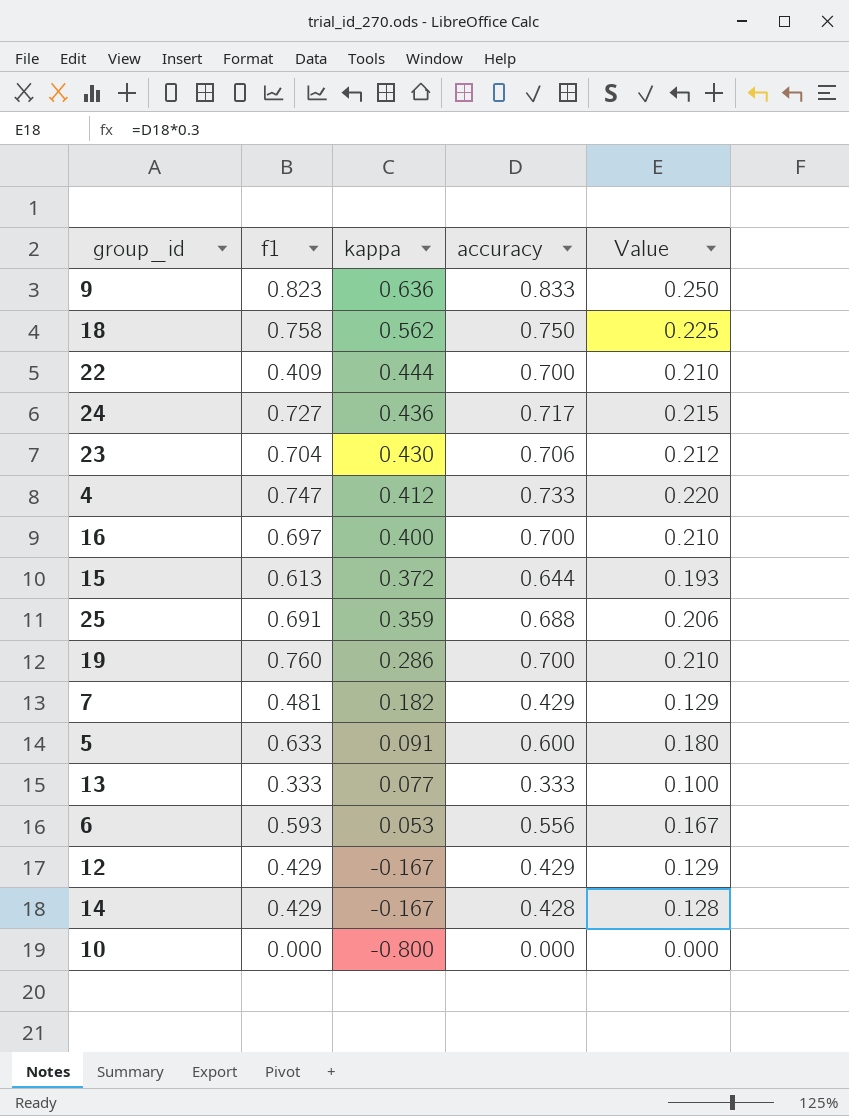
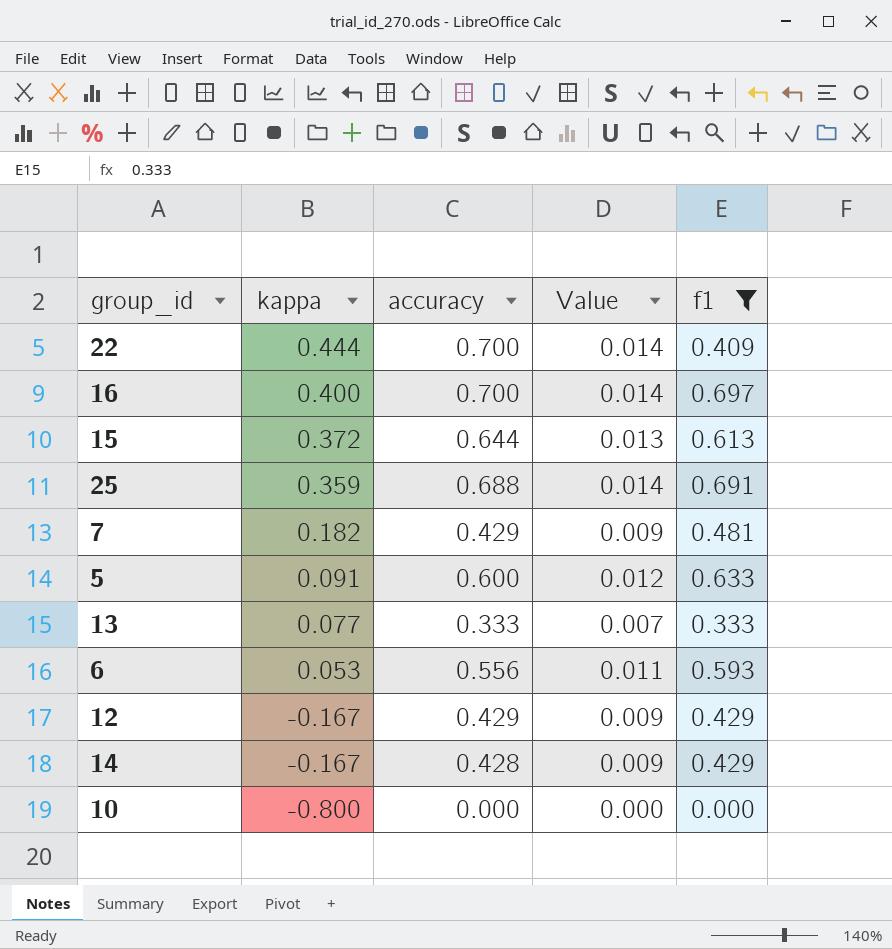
filter: none -> f1 <= 0.697
column Value | formula: [accuracy] * 0.3 -> [accuracy] * 0.02
column f1 | position: 2 -> 5

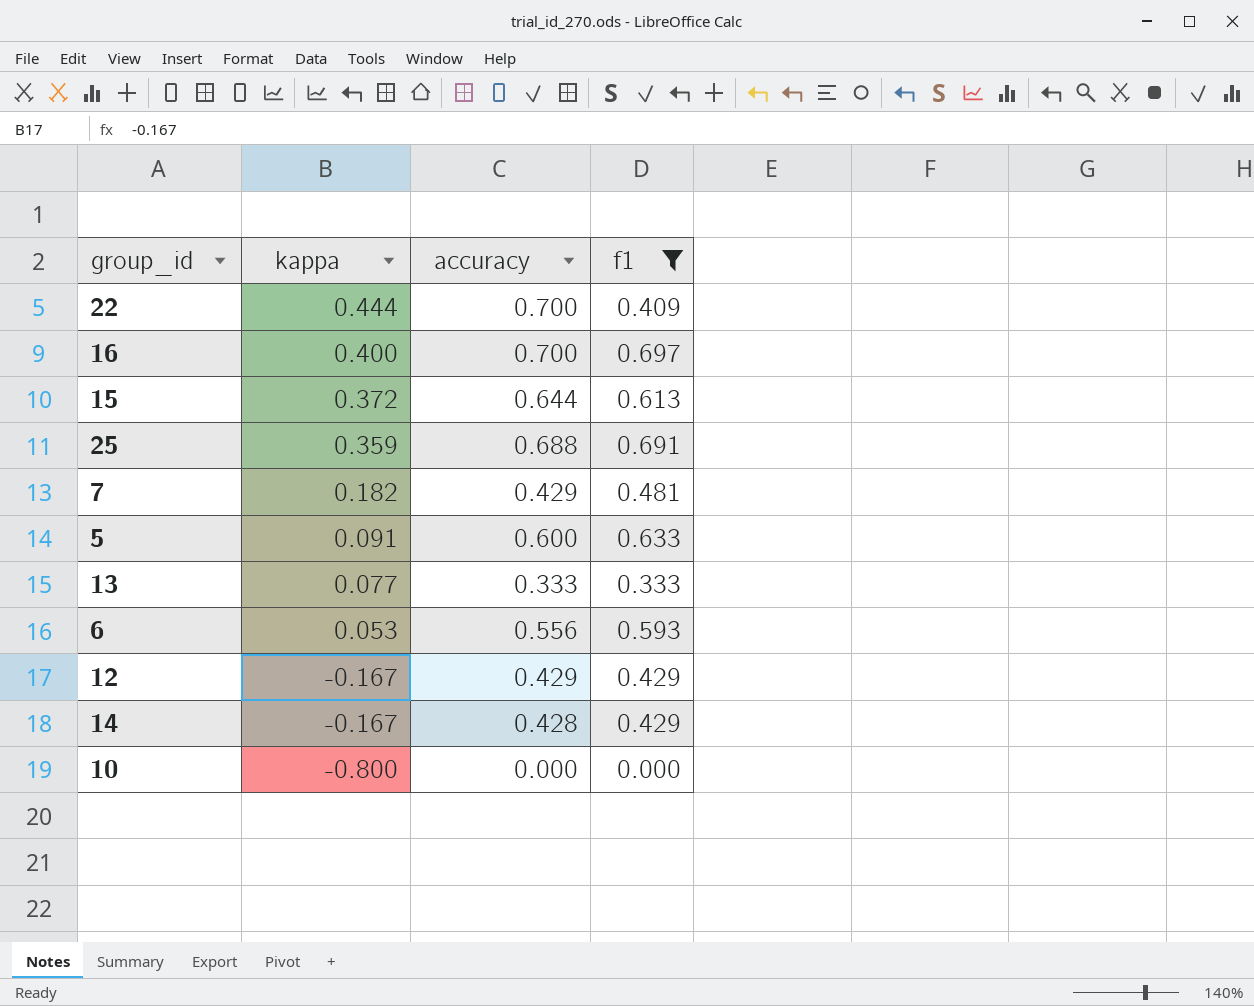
column Value | formula: [accuracy] * 0.02 -> none

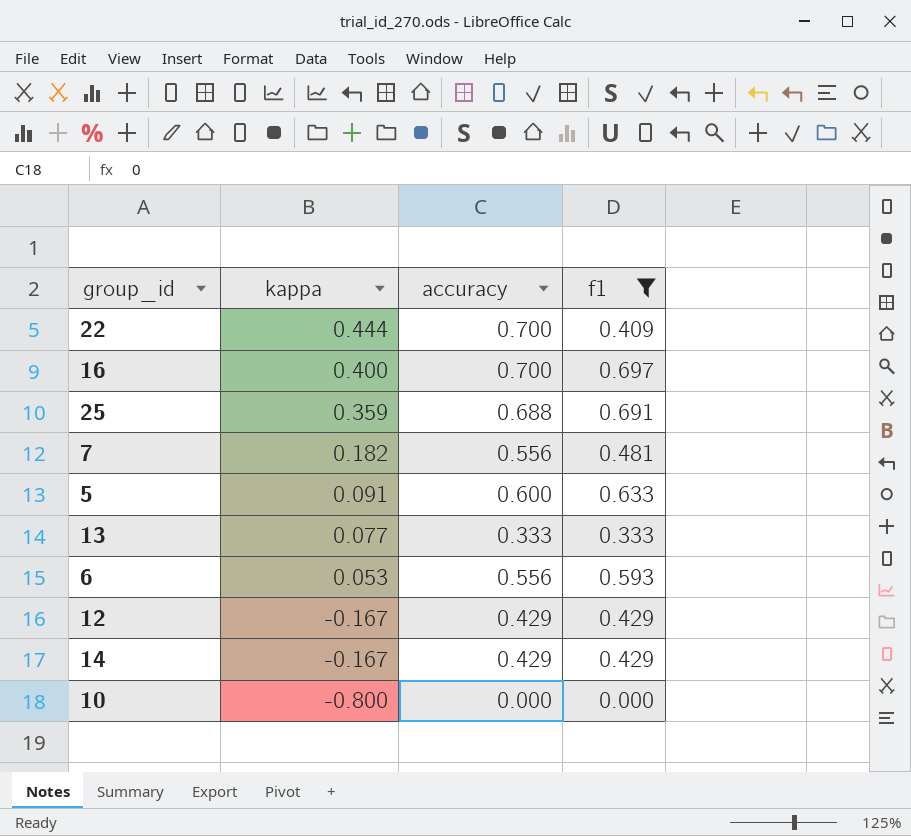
row 15: 0.372 | 0.644 | 0.613 -> none
7 | accuracy: 0.429 -> 0.556
14 | accuracy: 0.428 -> 0.429

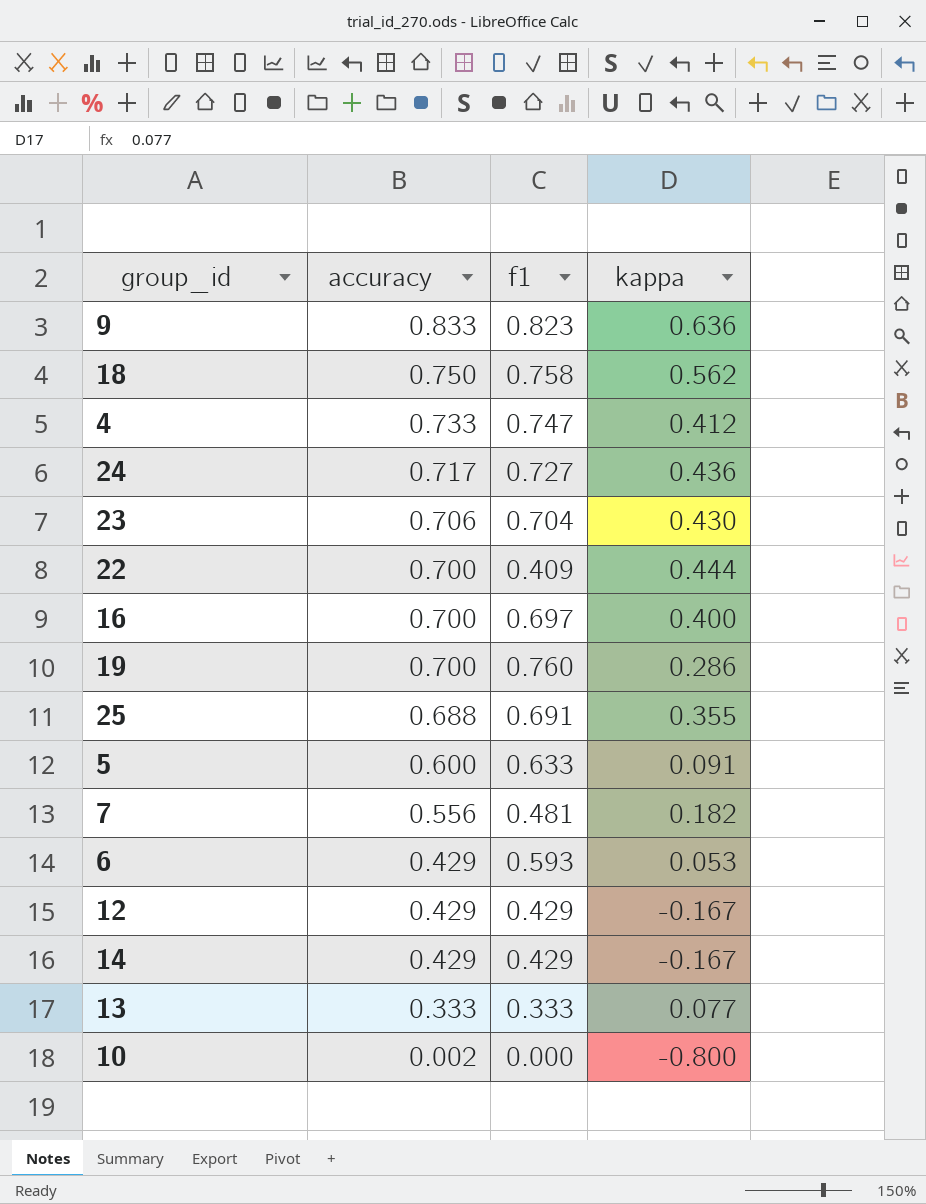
filter: f1 <= 0.697 -> none
row order: kappa descending -> accuracy descending
column kappa | position: 2 -> 4
25 | kappa: 0.359 -> 0.355
6 | accuracy: 0.556 -> 0.429
10 | accuracy: 0.000 -> 0.002

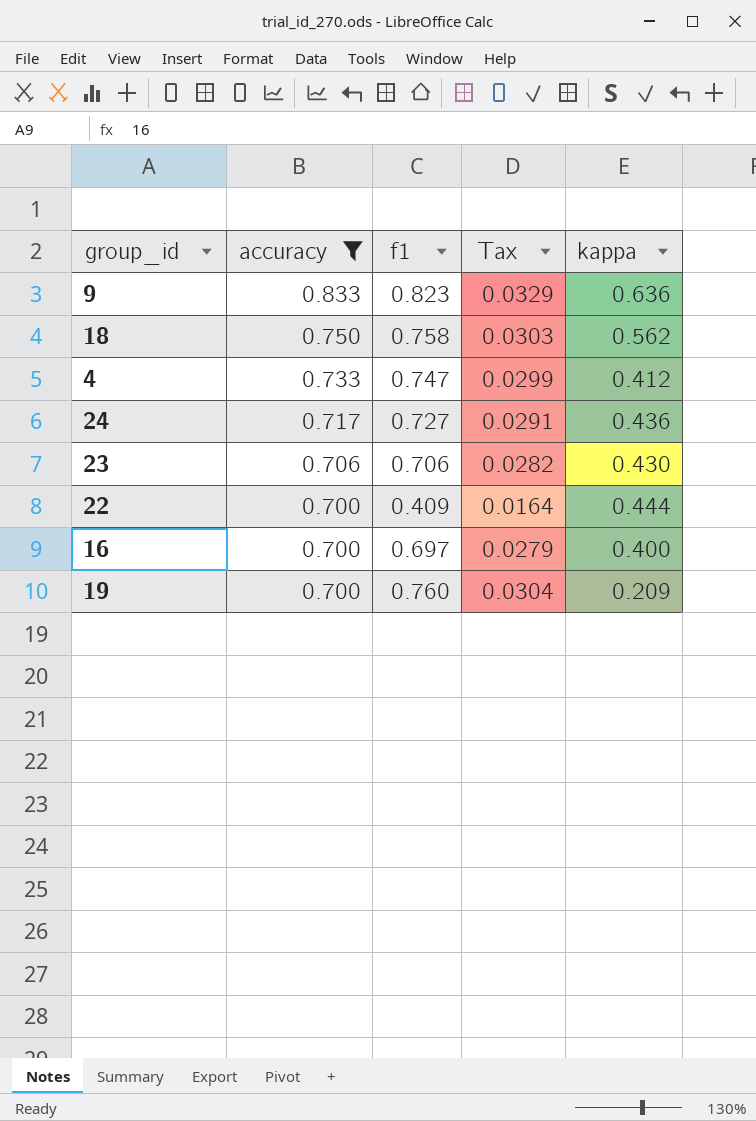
filter: none -> accuracy >= 0.700
column Tax | formula: none -> [f1] * 0.04
23 | f1: 0.704 -> 0.706
19 | kappa: 0.286 -> 0.209

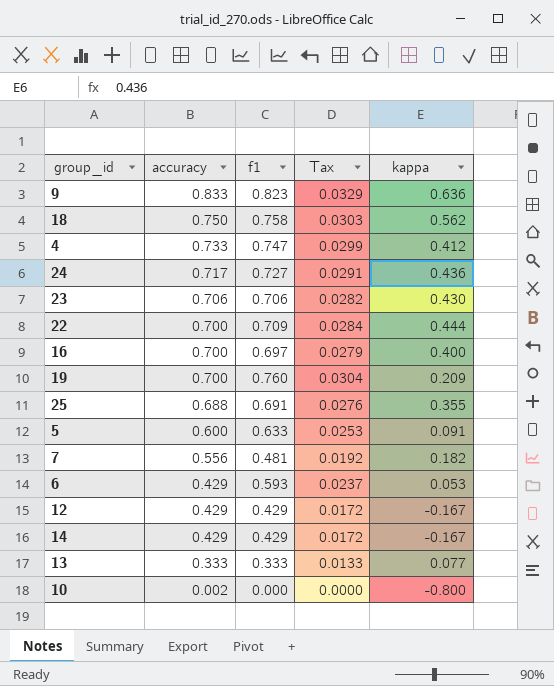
filter: accuracy >= 0.700 -> none
22 | f1: 0.409 -> 0.709
22 | Tax: 0.0164 -> 0.0284

